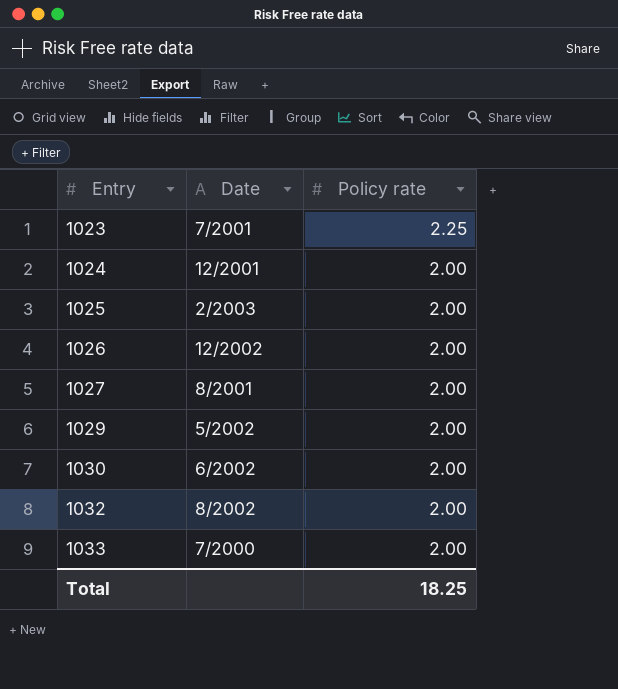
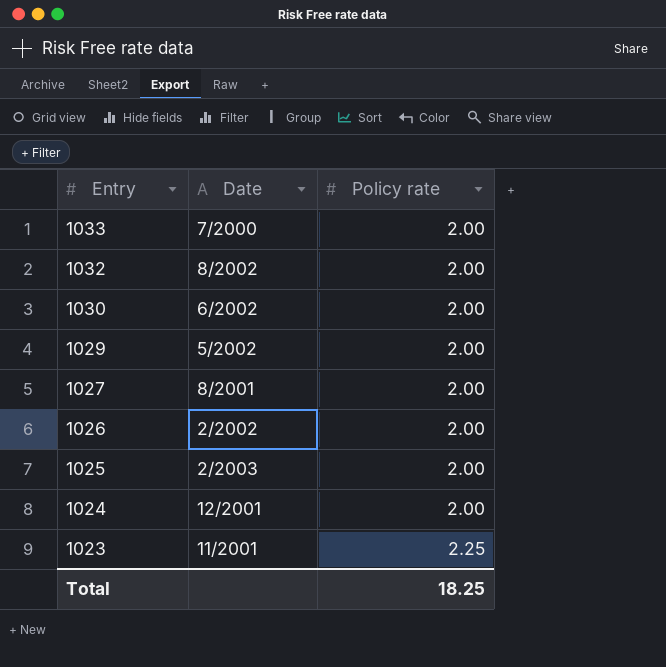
row order: Entry ascending -> Entry descending
1026 | Date: 12/2002 -> 2/2002
1023 | Date: 7/2001 -> 11/2001

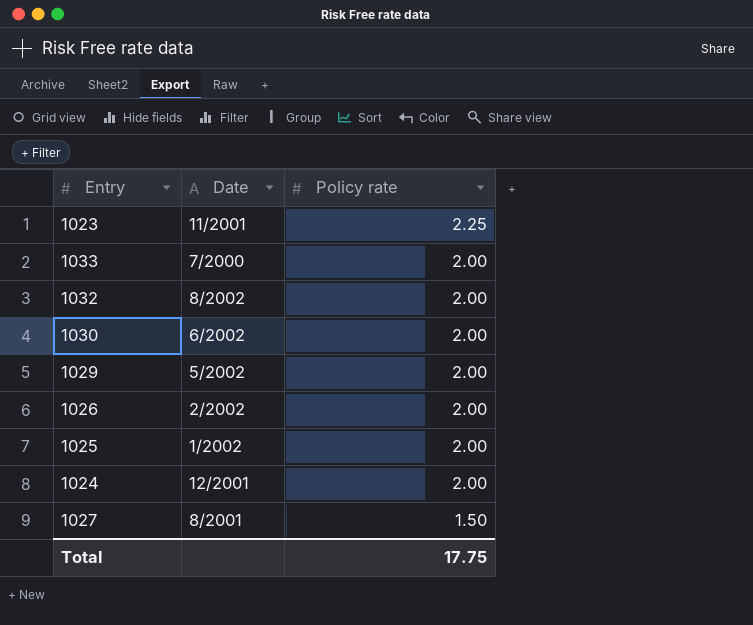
row order: Entry descending -> Policy rate descending
1025 | Date: 2/2003 -> 1/2002
1027 | Policy rate: 2.00 -> 1.50
Total | Policy rate: 18.25 -> 17.75

